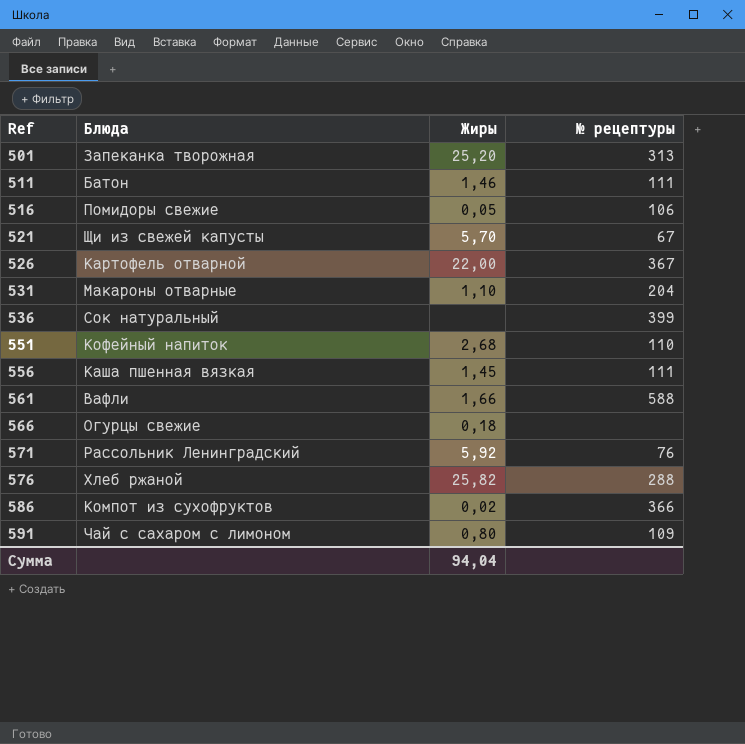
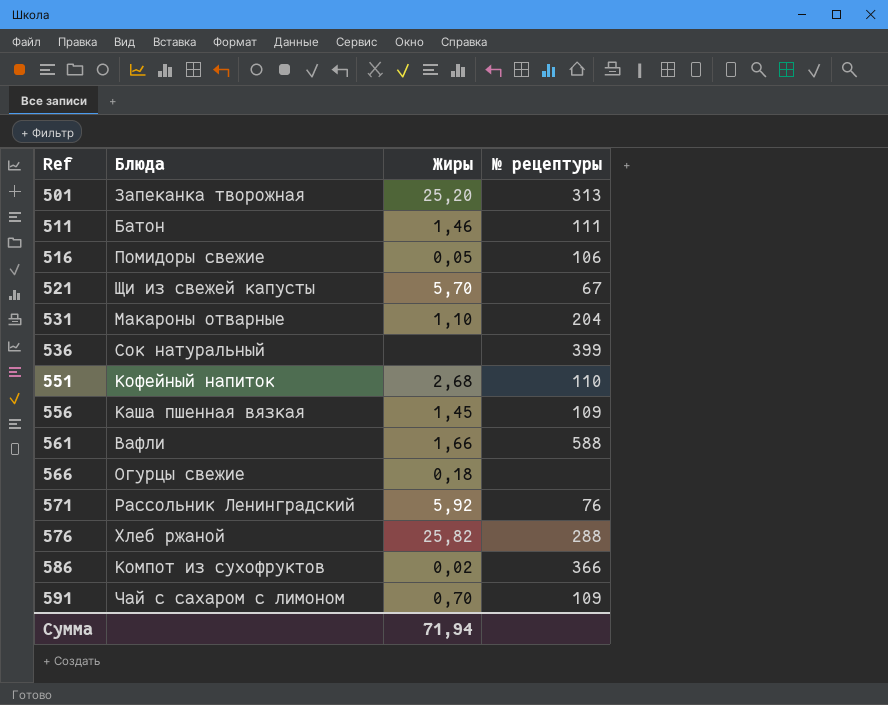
row 526: Картофель отварной | 22,00 | 367 -> none
556 | № рецептуры: 111 -> 109
591 | Жиры: 0,80 -> 0,70
Сумма | Жиры: 94,04 -> 71,94

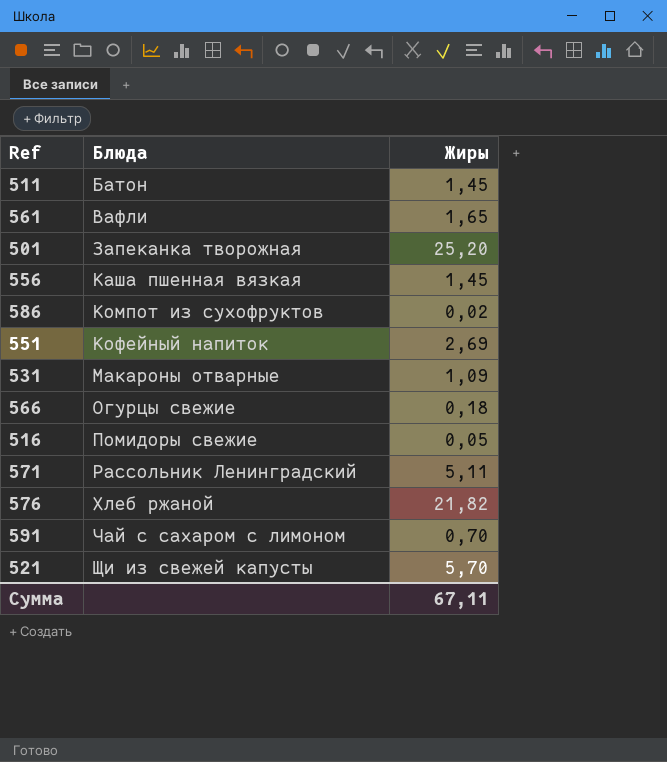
row order: Ref ascending -> Блюда ascending
column № рецептуры | position: 4 -> none
row 536: Сок натуральный | none | 399 -> none
511 | Жиры: 1,46 -> 1,45
561 | Жиры: 1,66 -> 1,65
551 | Жиры: 2,68 -> 2,69
531 | Жиры: 1,10 -> 1,09
571 | Жиры: 5,92 -> 5,11
576 | Жиры: 25,82 -> 21,82
Сумма | Жиры: 71,94 -> 67,11

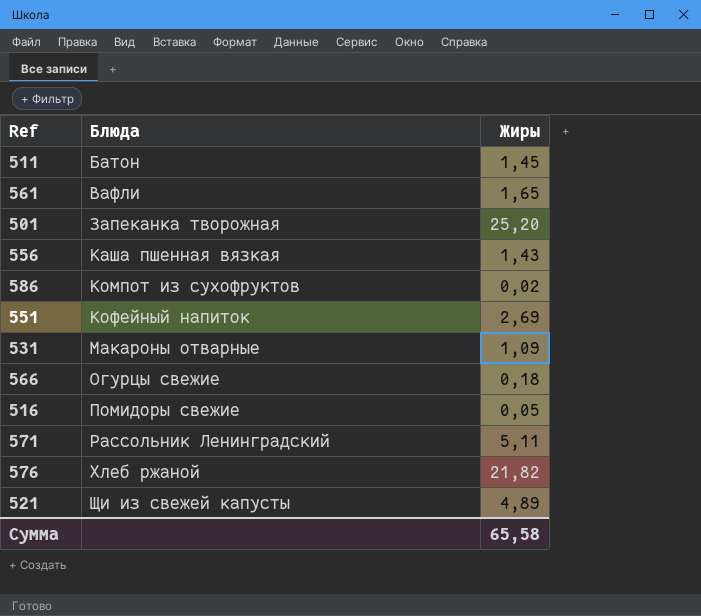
row 591: Чай с сахаром с лимоном | 0,70 -> none
556 | Жиры: 1,45 -> 1,43
521 | Жиры: 5,70 -> 4,89
Сумма | Жиры: 67,11 -> 65,58

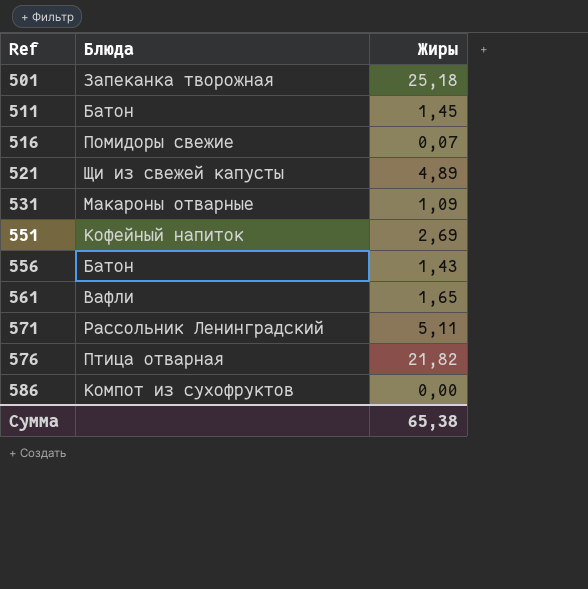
row order: Блюда ascending -> Ref ascending
row 566: Огурцы свежие | 0,18 -> none
501 | Жиры: 25,20 -> 25,18
516 | Жиры: 0,05 -> 0,07
556 | Блюда: Каша пшенная вязкая -> Батон
576 | Блюда: Хлеб ржаной -> Птица отварная
586 | Жиры: 0,02 -> 0,00
Сумма | Жиры: 65,58 -> 65,38

